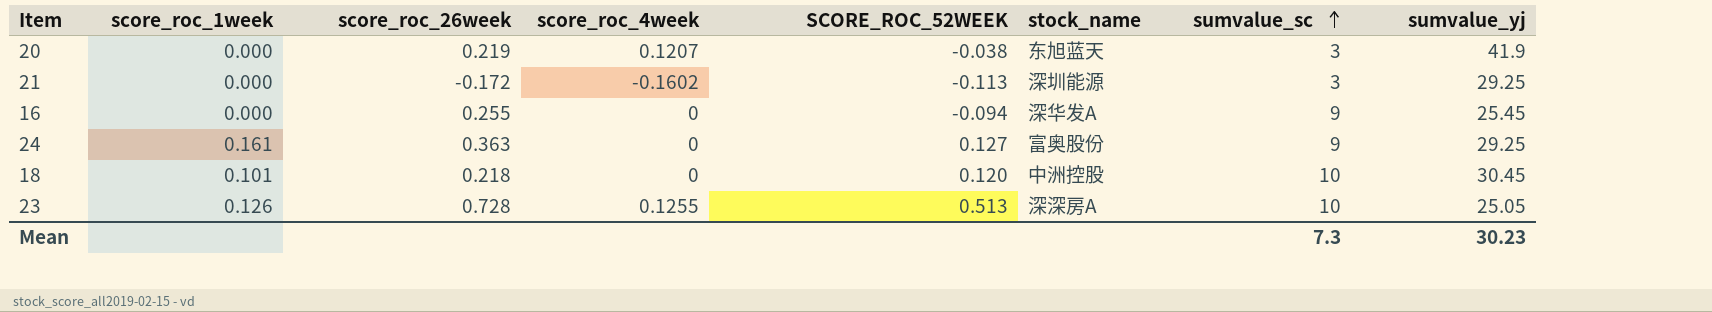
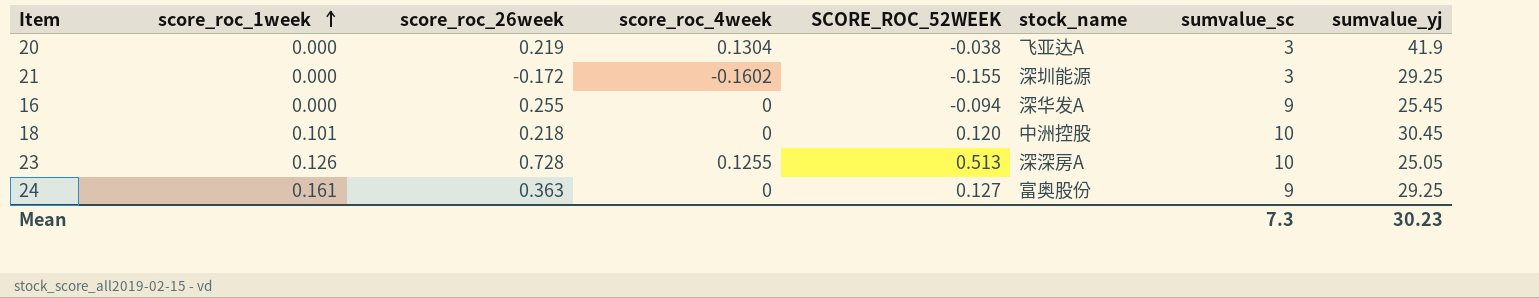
row order: sumvalue_sc ascending -> score_roc_1week ascending
20 | score_roc_4week: 0.1207 -> 0.1304
20 | stock_name: 东旭蓝天 -> 飞亚达A
21 | SCORE_ROC_52WEEK: -0.113 -> -0.155

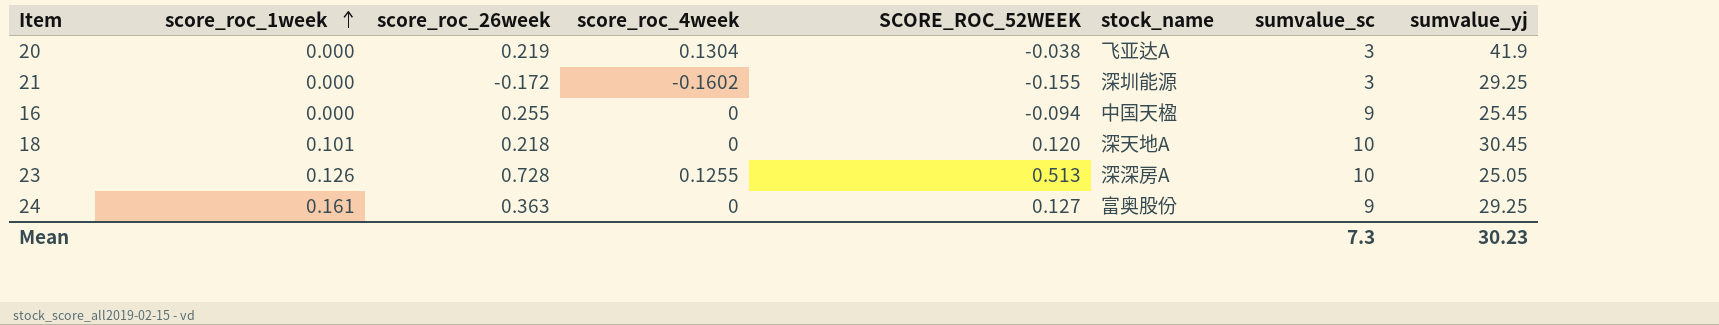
16 | stock_name: 深华发A -> 中国天楹
18 | stock_name: 中洲控股 -> 深天地A

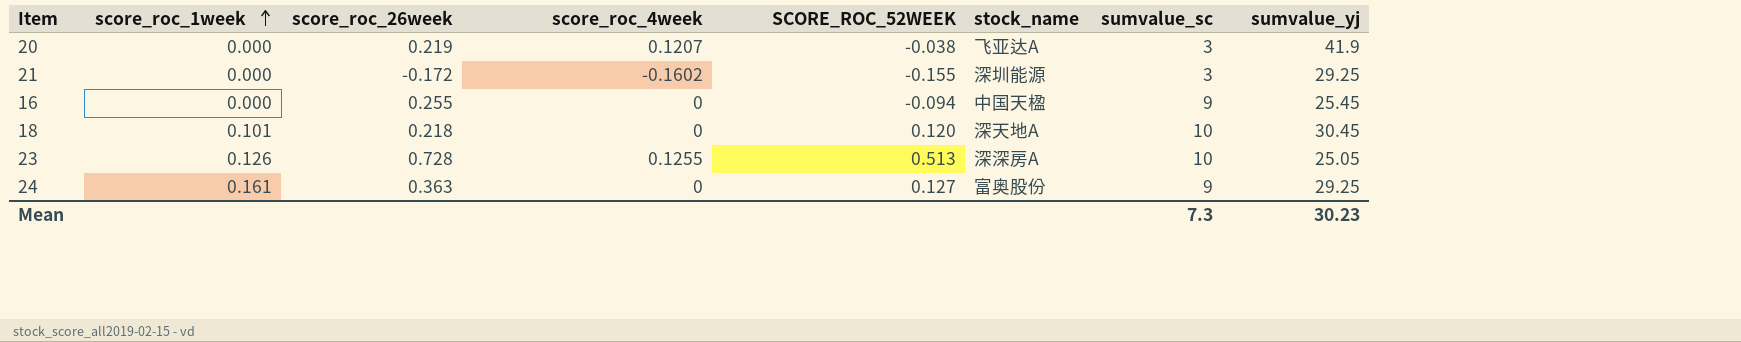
20 | score_roc_4week: 0.1304 -> 0.1207

